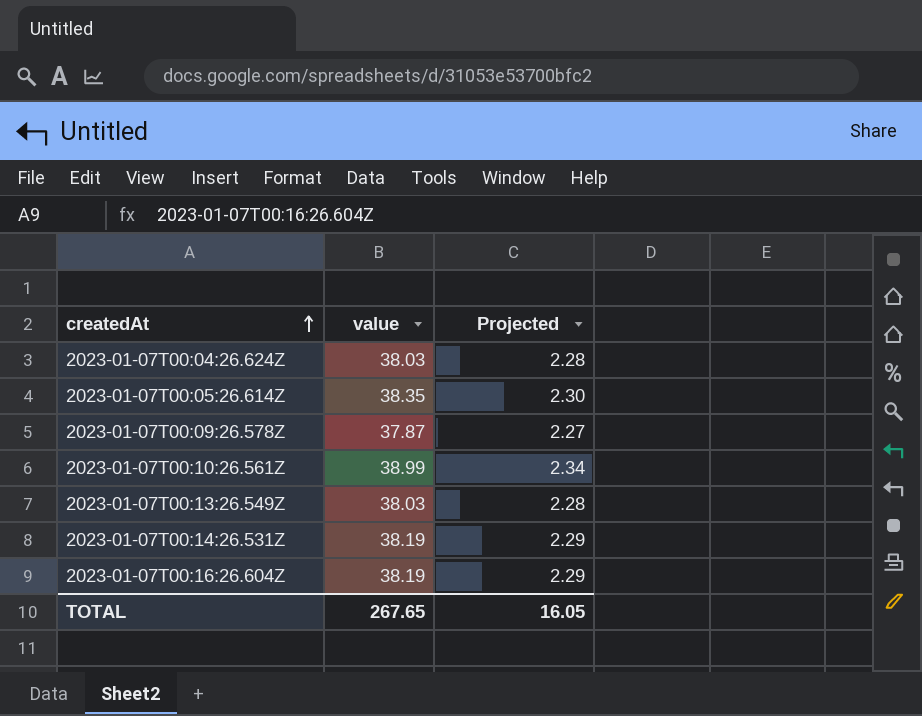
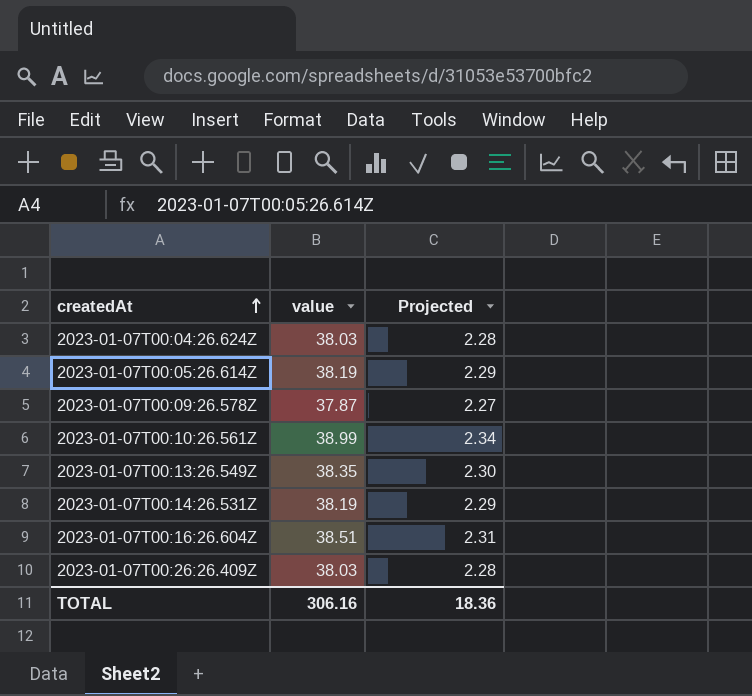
2023-01-07T00:05:26.614Z | value: 38.35 -> 38.19
2023-01-07T00:05:26.614Z | Projected: 2.30 -> 2.29
2023-01-07T00:13:26.549Z | value: 38.03 -> 38.35
2023-01-07T00:13:26.549Z | Projected: 2.28 -> 2.30
2023-01-07T00:16:26.604Z | value: 38.19 -> 38.51
2023-01-07T00:16:26.604Z | Projected: 2.29 -> 2.31
row 2023-01-07T00:26:26.409Z: none -> 38.03 | 2.28
TOTAL | value: 267.65 -> 306.16
TOTAL | Projected: 16.05 -> 18.36

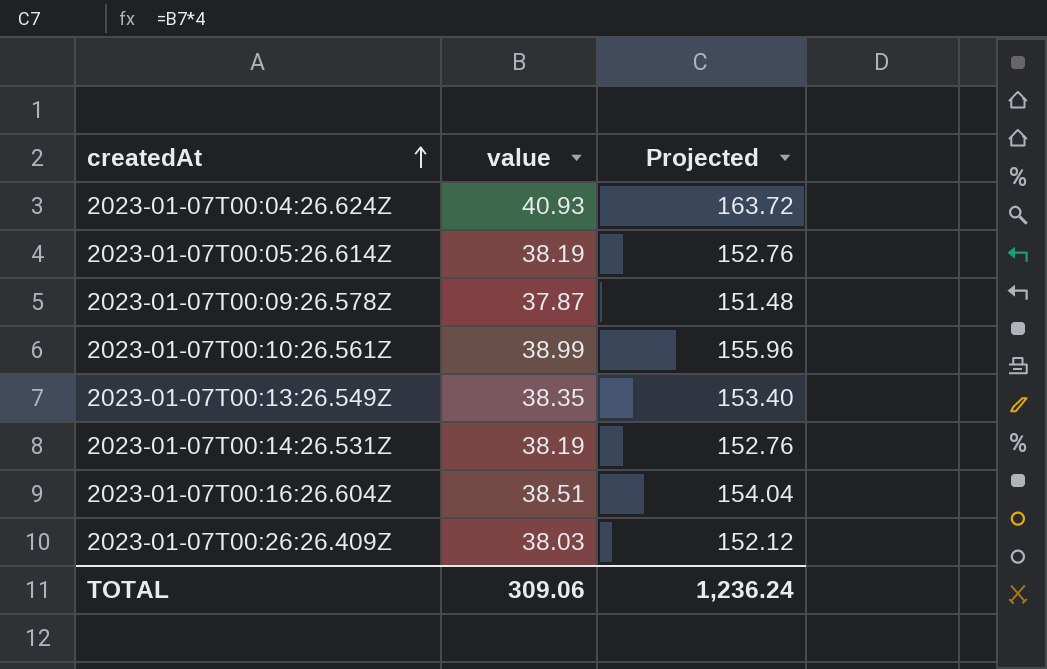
column Projected | formula: [value] * 0.06 -> [value] * 4
2023-01-07T00:04:26.624Z | value: 38.03 -> 40.93
TOTAL | value: 306.16 -> 309.06
TOTAL | Projected: 18.36 -> 1,236.24

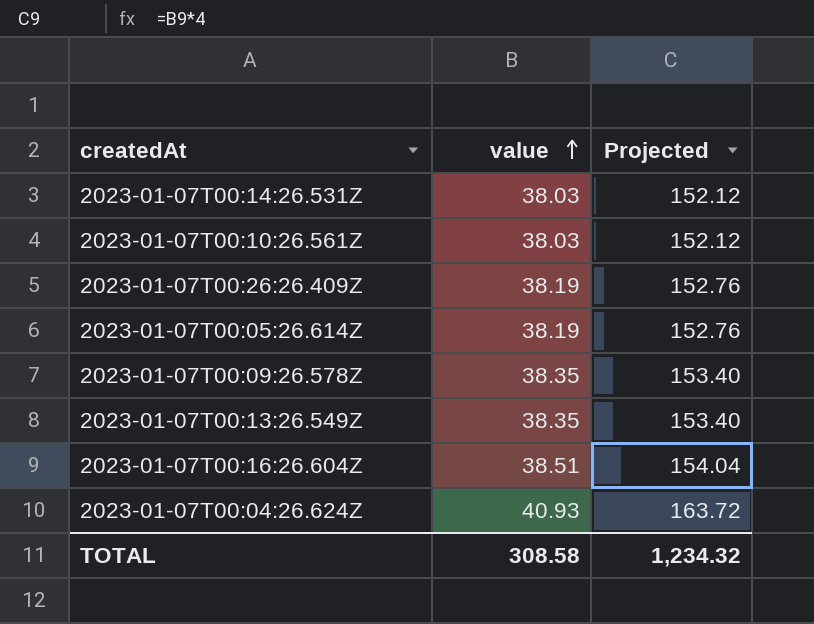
row order: createdAt ascending -> value ascending
2023-01-07T00:14:26.531Z | value: 38.19 -> 38.03
2023-01-07T00:14:26.531Z | Projected: 152.76 -> 152.12
2023-01-07T00:10:26.561Z | value: 38.99 -> 38.03
2023-01-07T00:10:26.561Z | Projected: 155.96 -> 152.12
2023-01-07T00:26:26.409Z | value: 38.03 -> 38.19
2023-01-07T00:26:26.409Z | Projected: 152.12 -> 152.76
2023-01-07T00:09:26.578Z | value: 37.87 -> 38.35
2023-01-07T00:09:26.578Z | Projected: 151.48 -> 153.40
TOTAL | value: 309.06 -> 308.58
TOTAL | Projected: 1,236.24 -> 1,234.32

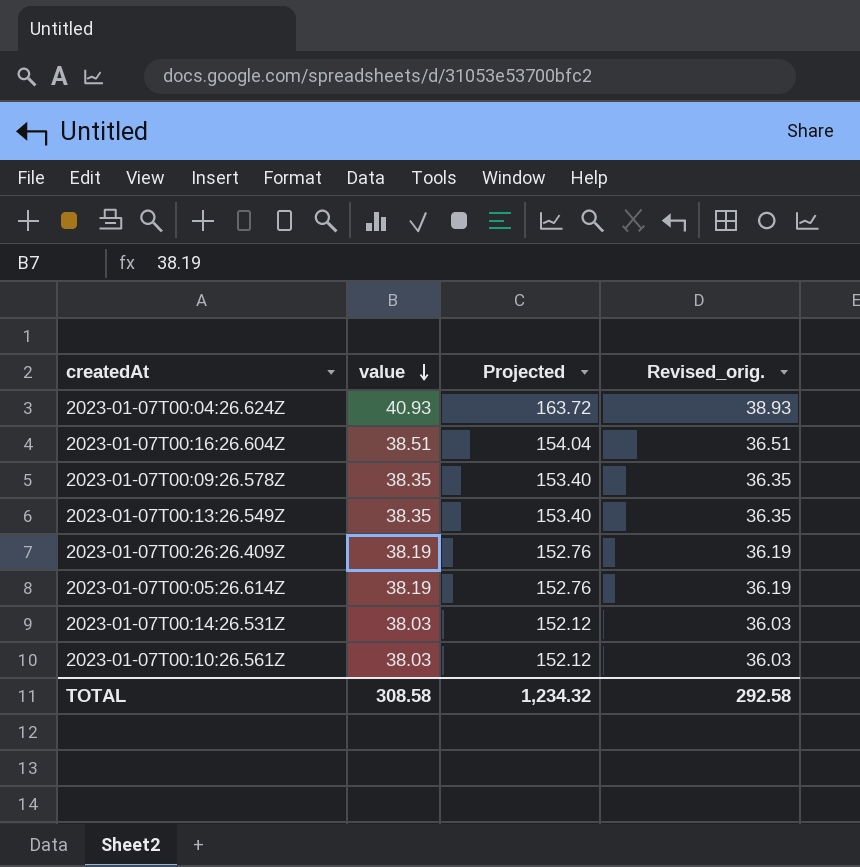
row order: value ascending -> value descending
column Revised_orig. | formula: none -> [value] - 2

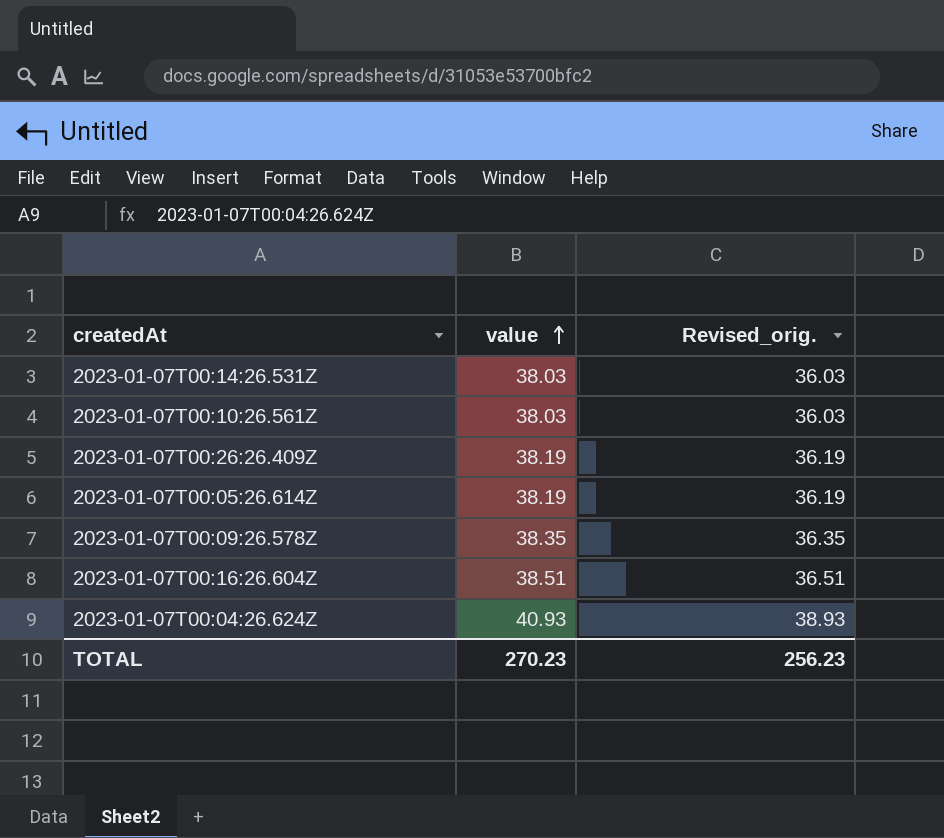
row order: value descending -> value ascending
column Projected | formula: [value] * 4 -> none
row 2023-01-07T00:13:26.549Z: 38.35 | 153.40 | 36.35 -> none
TOTAL | value: 308.58 -> 270.23
TOTAL | Revised_orig.: 292.58 -> 256.23

